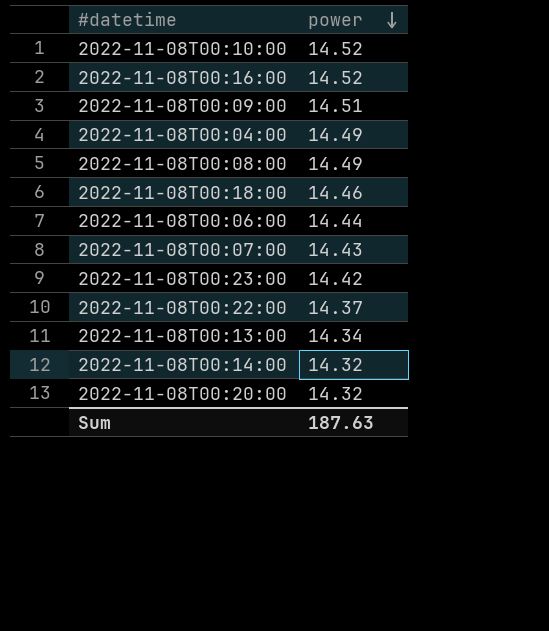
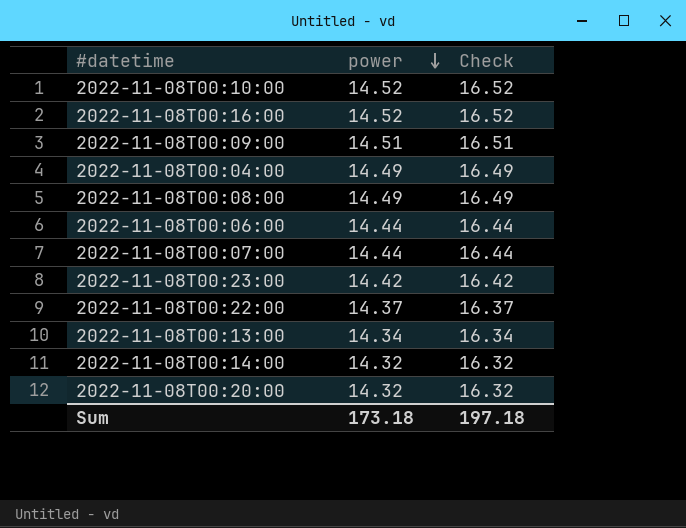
column Check | formula: none -> [power] + 2
row 2022-11-08T00:18:00: 14.46 -> none
2022-11-08T00:07:00 | power: 14.43 -> 14.44
Sum | power: 187.63 -> 173.18

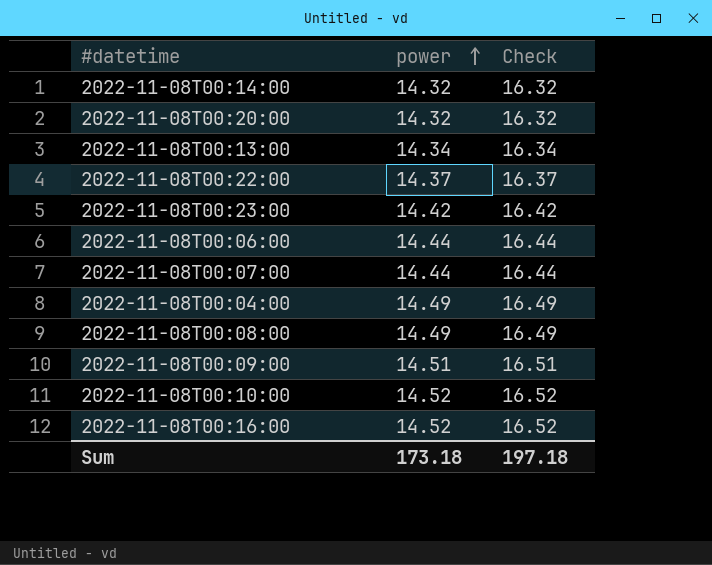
row order: power descending -> power ascending

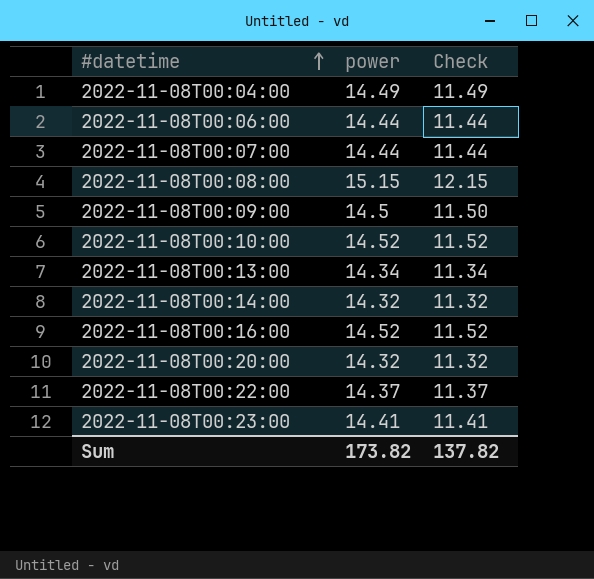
row order: power ascending -> #datetime ascending
column Check | formula: [power] + 2 -> [power] - 3
2022-11-08T00:08:00 | power: 14.49 -> 15.15
2022-11-08T00:09:00 | power: 14.51 -> 14.5
2022-11-08T00:23:00 | power: 14.42 -> 14.41
Sum | power: 173.18 -> 173.82
Sum | Check: 197.18 -> 137.82

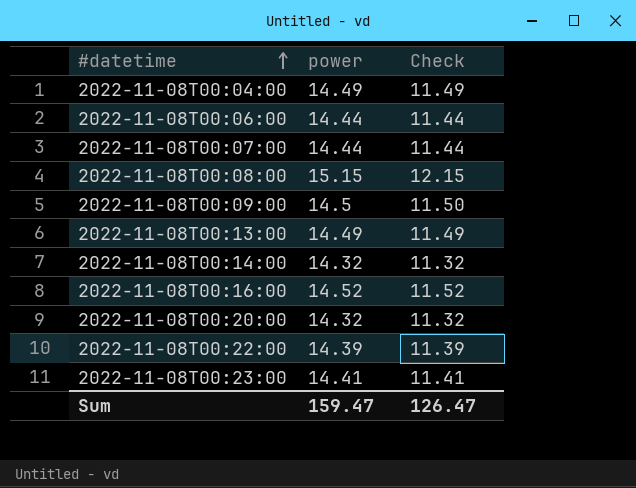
row 2022-11-08T00:10:00: 14.52 | 11.52 -> none
2022-11-08T00:13:00 | power: 14.34 -> 14.49
2022-11-08T00:13:00 | Check: 11.34 -> 11.49
2022-11-08T00:22:00 | power: 14.37 -> 14.39
2022-11-08T00:22:00 | Check: 11.37 -> 11.39
Sum | power: 173.82 -> 159.47
Sum | Check: 137.82 -> 126.47

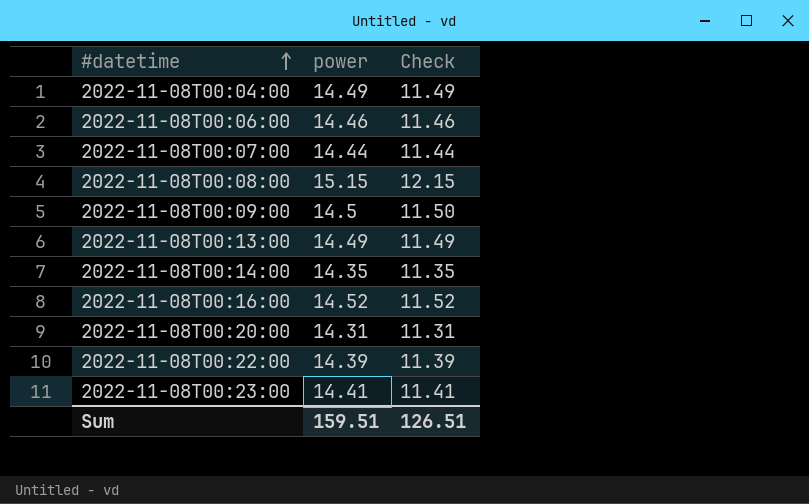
2022-11-08T00:06:00 | power: 14.44 -> 14.46
2022-11-08T00:06:00 | Check: 11.44 -> 11.46
2022-11-08T00:14:00 | power: 14.32 -> 14.35
2022-11-08T00:14:00 | Check: 11.32 -> 11.35
2022-11-08T00:20:00 | power: 14.32 -> 14.31
2022-11-08T00:20:00 | Check: 11.32 -> 11.31
Sum | power: 159.47 -> 159.51
Sum | Check: 126.47 -> 126.51

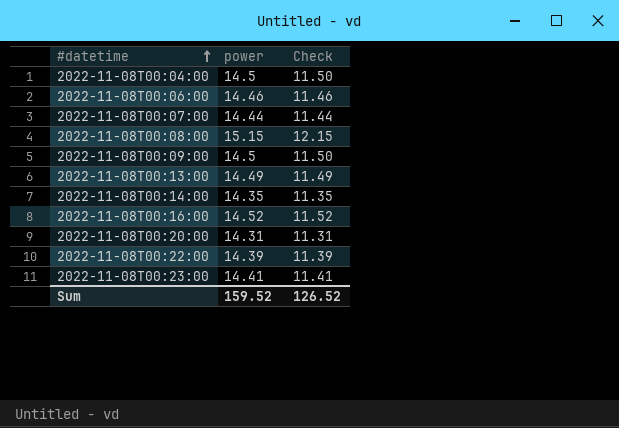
2022-11-08T00:04:00 | power: 14.49 -> 14.5
2022-11-08T00:04:00 | Check: 11.49 -> 11.50
Sum | power: 159.51 -> 159.52
Sum | Check: 126.51 -> 126.52

